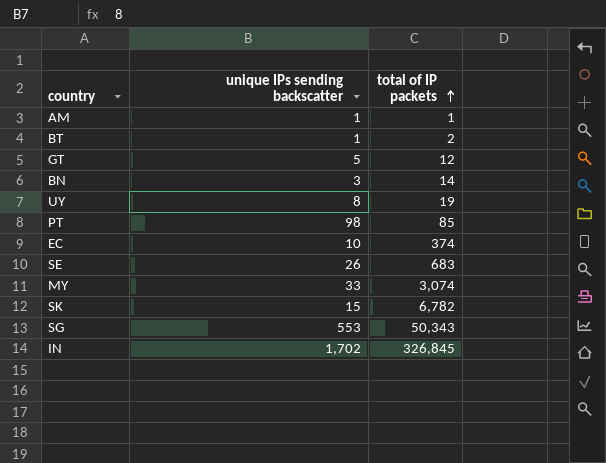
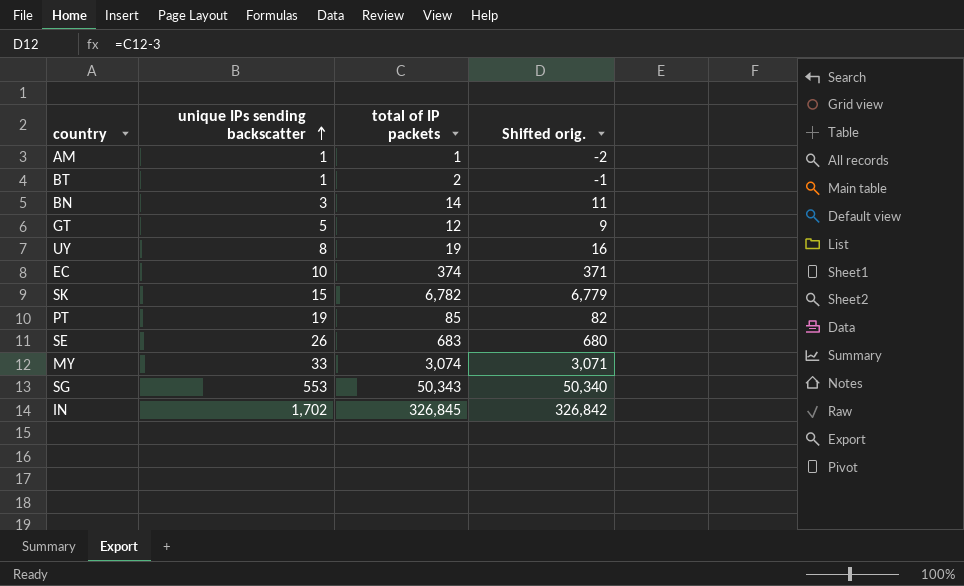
row order: total of IP packets ascending -> unique IPs sending backscatter ascending
column Shifted orig. | formula: none -> [total of IP packets] - 3
PT | unique IPs sending backscatter: 98 -> 19

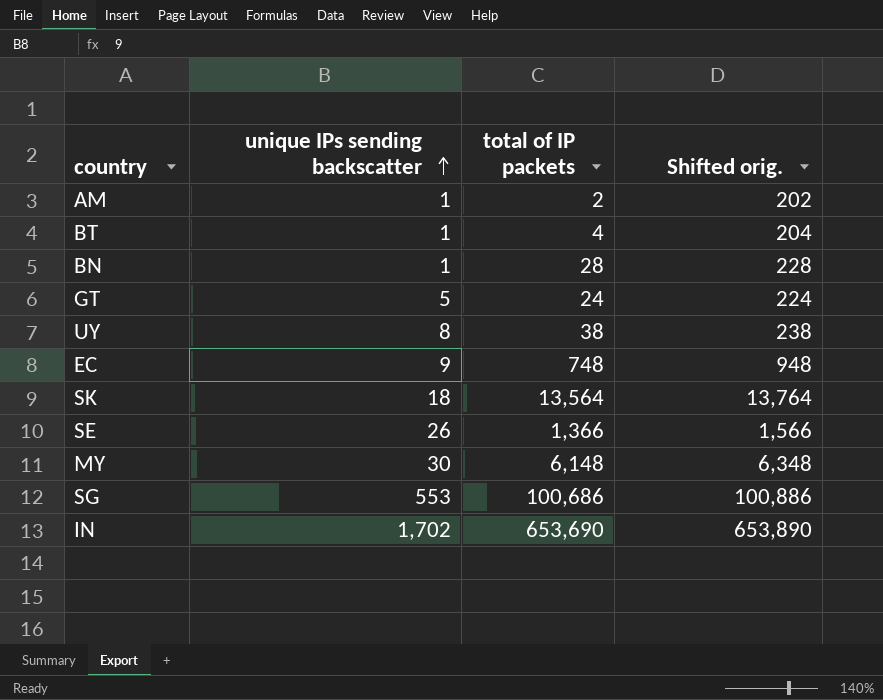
column Shifted orig. | formula: [total of IP packets] - 3 -> [total of IP packets] + 200
row PT: 19 | 85 | 82 -> none
AM | total of IP packets: 1 -> 2
BT | total of IP packets: 2 -> 4
BN | unique IPs sending backscatter: 3 -> 1
BN | total of IP packets: 14 -> 28
GT | total of IP packets: 12 -> 24
UY | total of IP packets: 19 -> 38
EC | unique IPs sending backscatter: 10 -> 9
EC | total of IP packets: 374 -> 748
SK | unique IPs sending backscatter: 15 -> 18
SK | total of IP packets: 6,782 -> 13,564
SE | total of IP packets: 683 -> 1,366
MY | unique IPs sending backscatter: 33 -> 30
MY | total of IP packets: 3,074 -> 6,148
SG | total of IP packets: 50,343 -> 100,686
IN | total of IP packets: 326,845 -> 653,690

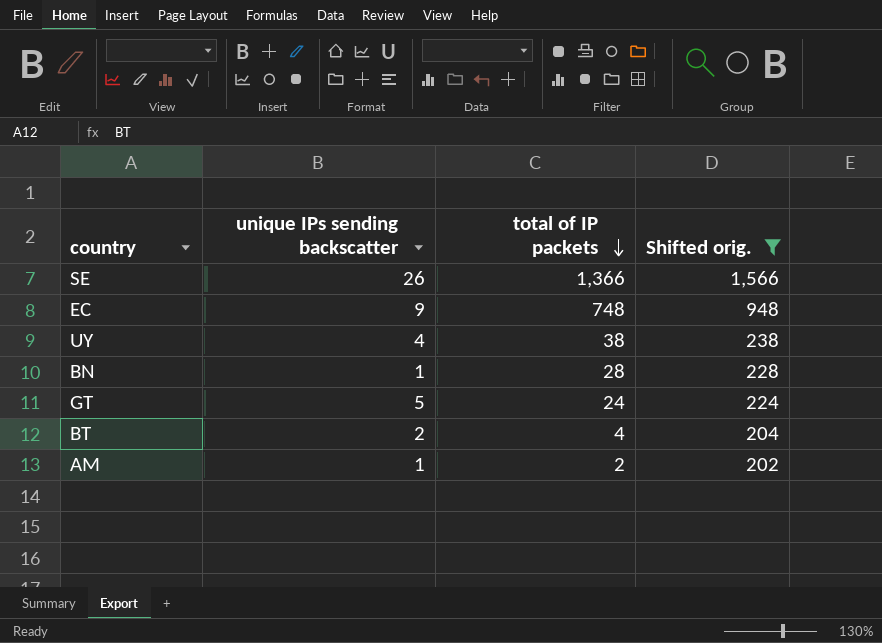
filter: none -> Shifted orig. <= 1,566
row order: unique IPs sending backscatter ascending -> total of IP packets descending
UY | unique IPs sending backscatter: 8 -> 4
BT | unique IPs sending backscatter: 1 -> 2

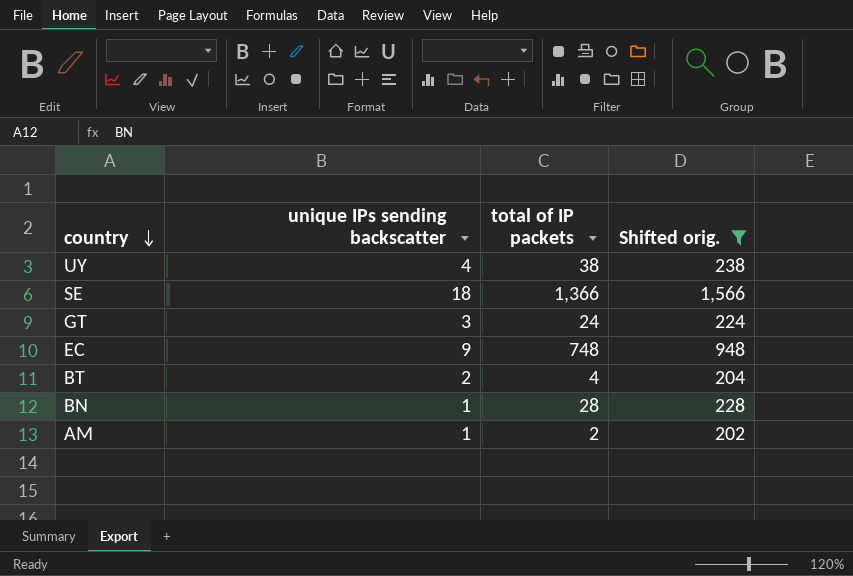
row order: total of IP packets descending -> country descending
SE | unique IPs sending backscatter: 26 -> 18
GT | unique IPs sending backscatter: 5 -> 3

